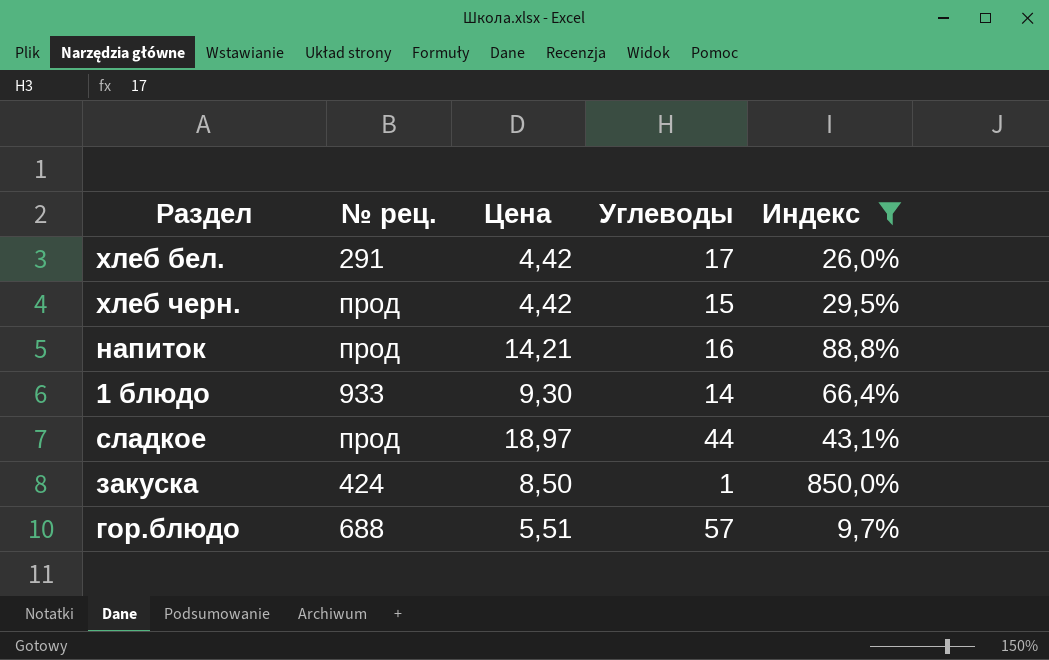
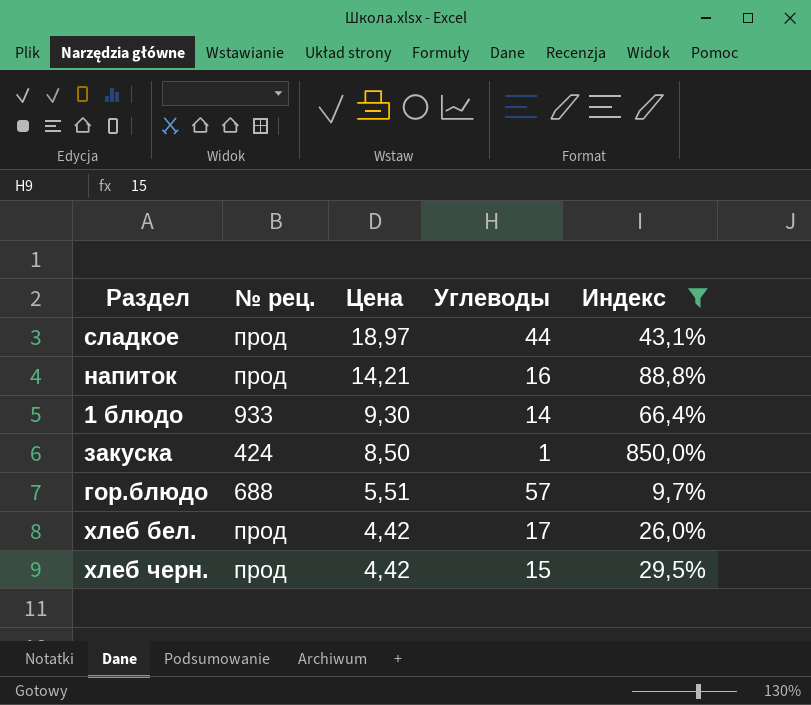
row order: none -> Цена descending
хлеб бел. | № рец.: 291 -> прод

